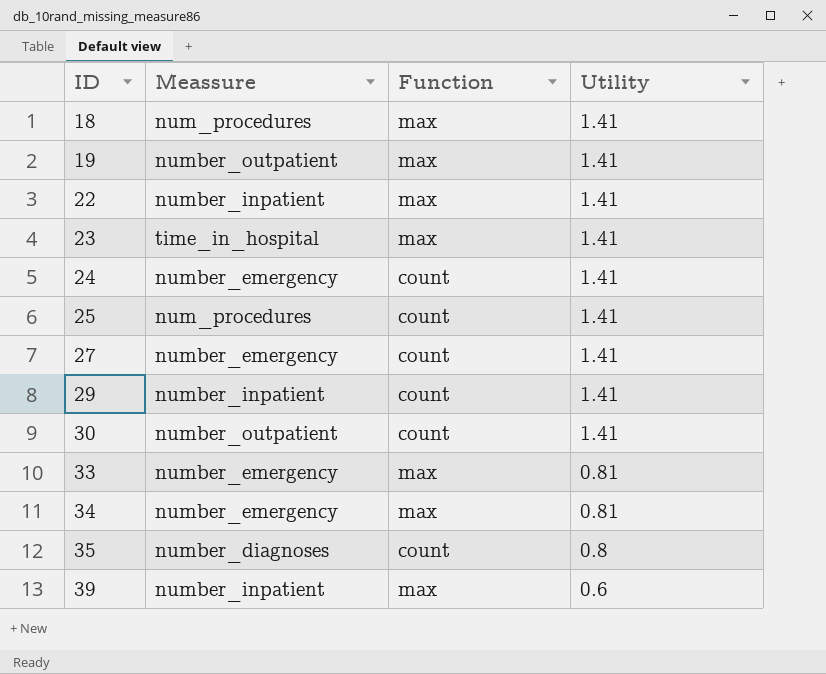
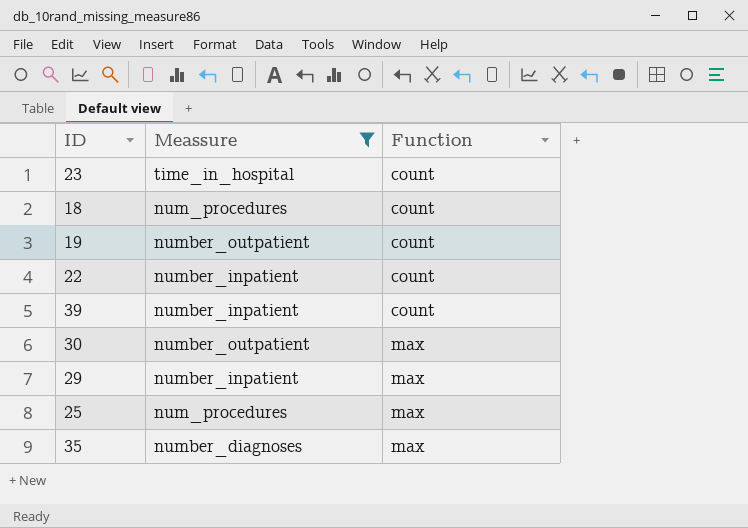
filter: none -> Meassure != number_emergency
row order: ID ascending -> Function ascending
column Utility | position: 4 -> none
23 | Function: max -> count
18 | Function: max -> count
19 | Function: max -> count
22 | Function: max -> count
39 | Function: max -> count
30 | Function: count -> max
29 | Function: count -> max
25 | Function: count -> max
35 | Function: count -> max

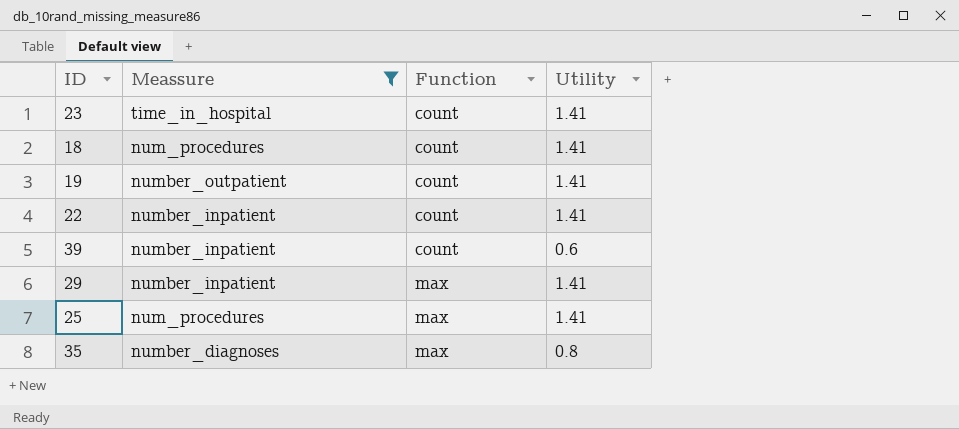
column Utility | position: none -> 4
row 30: number_outpatient | max -> none

